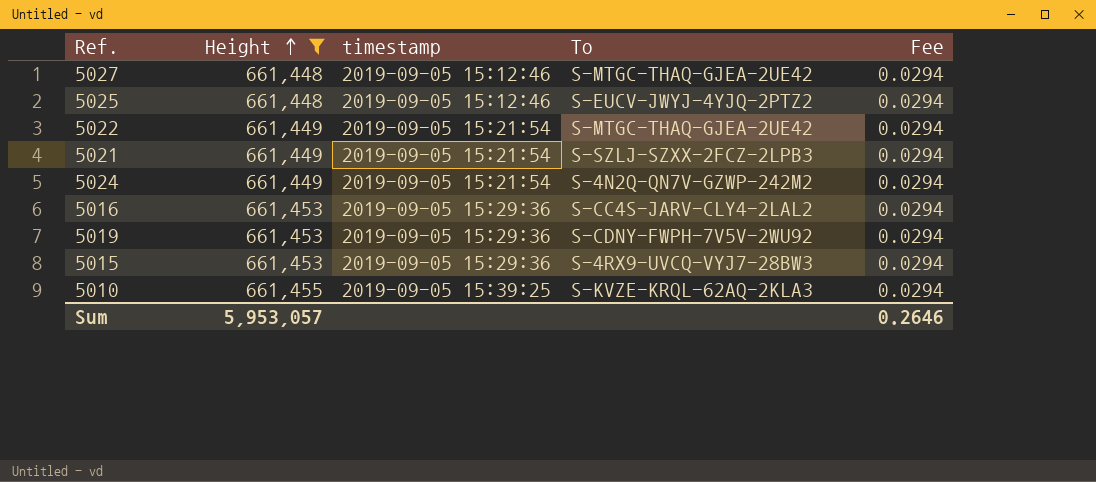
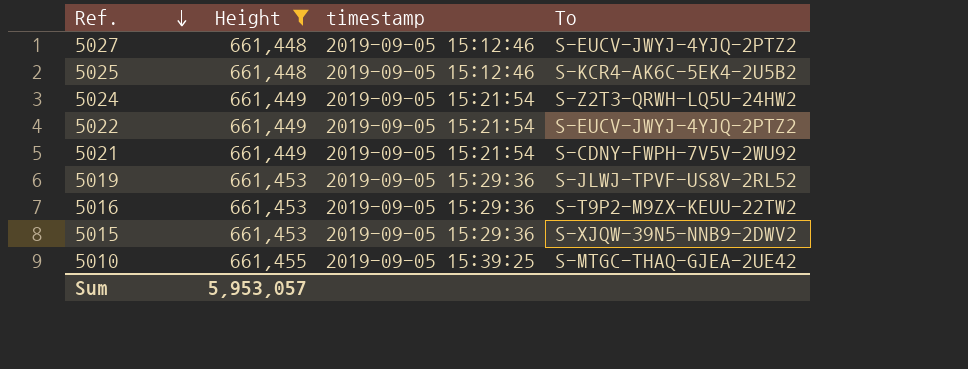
row order: Height ascending -> Ref. descending
column Fee | position: 5 -> none
5027 | To: S-MTGC-THAQ-GJEA-2UE42 -> S-EUCV-JWYJ-4YJQ-2PTZ2
5025 | To: S-EUCV-JWYJ-4YJQ-2PTZ2 -> S-KCR4-AK6C-5EK4-2U5B2
5024 | To: S-4N2Q-QN7V-GZWP-242M2 -> S-Z2T3-QRWH-LQ5U-24HW2
5022 | To: S-MTGC-THAQ-GJEA-2UE42 -> S-EUCV-JWYJ-4YJQ-2PTZ2
5021 | To: S-SZLJ-SZXX-2FCZ-2LPB3 -> S-CDNY-FWPH-7V5V-2WU92
5019 | To: S-CDNY-FWPH-7V5V-2WU92 -> S-JLWJ-TPVF-US8V-2RL52
5016 | To: S-CC4S-JARV-CLY4-2LAL2 -> S-T9P2-M9ZX-KEUU-22TW2
5015 | To: S-4RX9-UVCQ-VYJ7-28BW3 -> S-XJQW-39N5-NNB9-2DWV2
5010 | To: S-KVZE-KRQL-62AQ-2KLA3 -> S-MTGC-THAQ-GJEA-2UE42

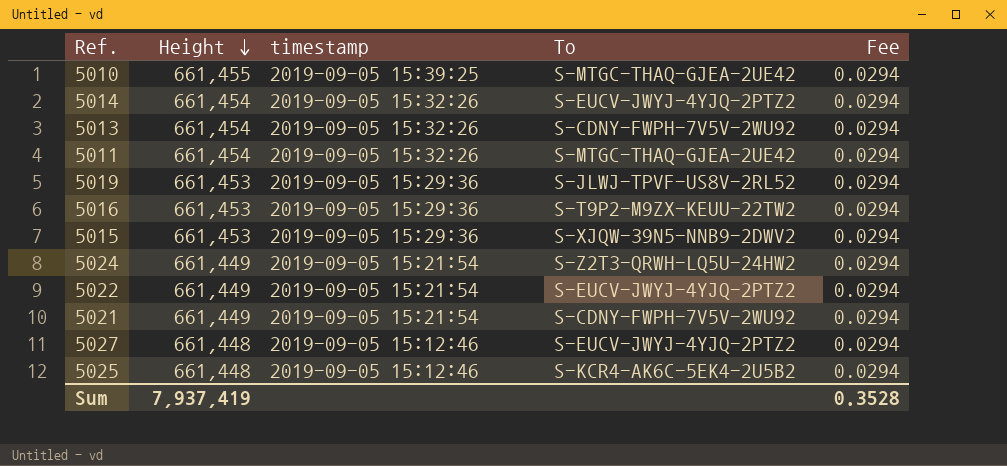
filter: Height != 661,454 -> none
row order: Ref. descending -> Height descending
column Fee | position: none -> 5
Sum | Height: 5,953,057 -> 7,937,419

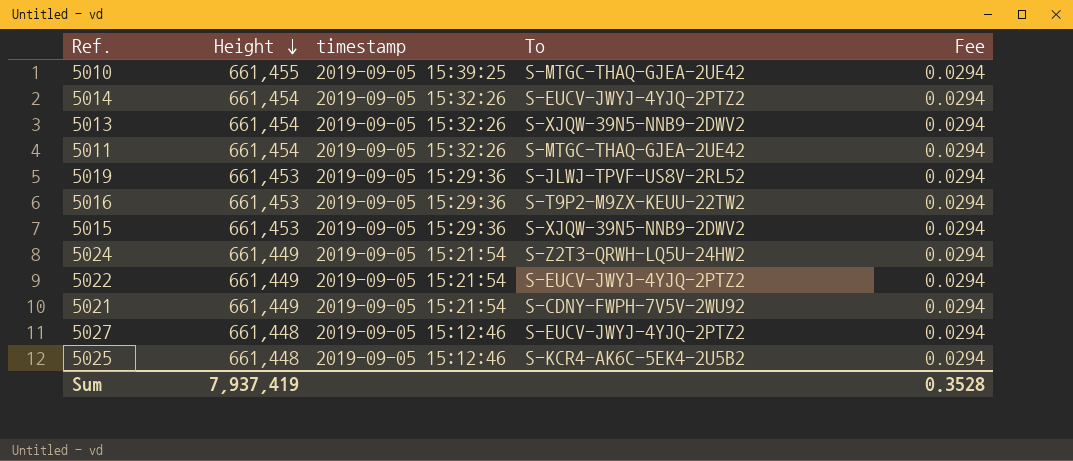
5013 | To: S-CDNY-FWPH-7V5V-2WU92 -> S-XJQW-39N5-NNB9-2DWV2

